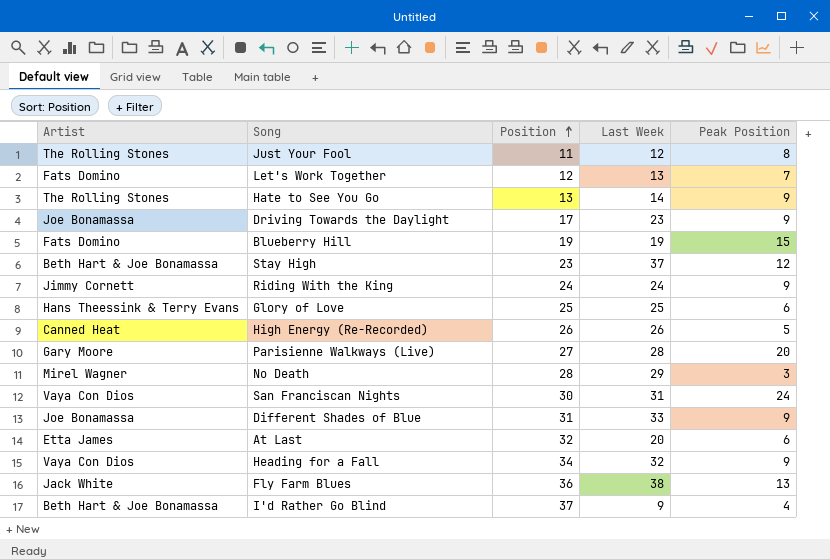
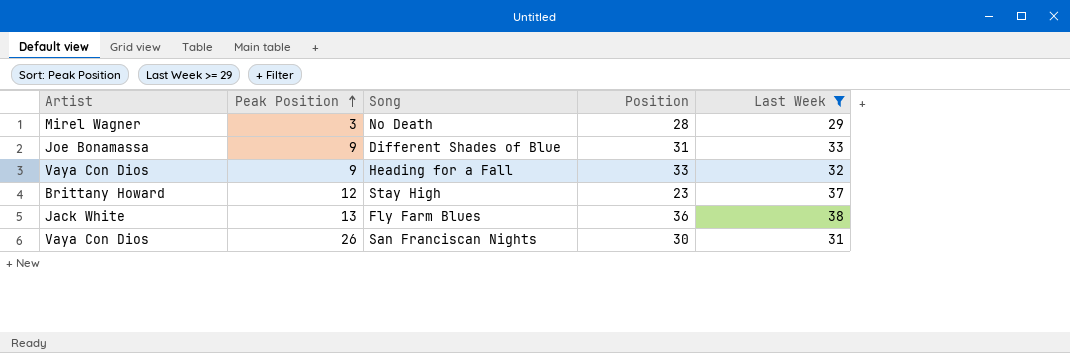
filter: none -> Last Week >= 29
row order: Position ascending -> Peak Position ascending
column Peak Position | position: 5 -> 2
Heading for a Fall | Position: 34 -> 33
Stay High | Artist: Beth Hart & Joe Bonamassa -> Brittany Howard
San Franciscan Nights | Peak Position: 24 -> 26

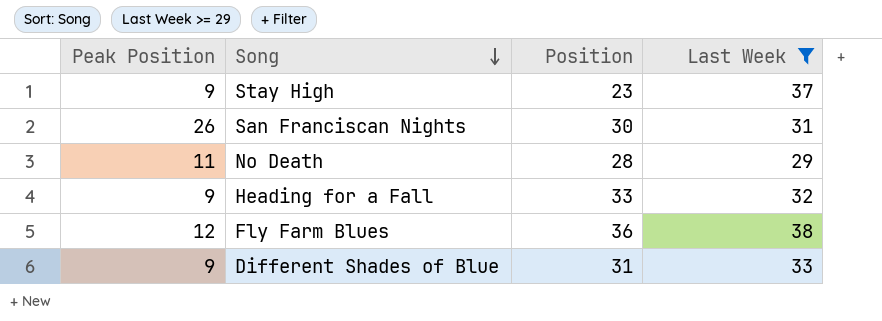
row order: Peak Position ascending -> Song descending
column Artist | position: 1 -> none
Stay High | Peak Position: 12 -> 9
No Death | Peak Position: 3 -> 11
Fly Farm Blues | Peak Position: 13 -> 12

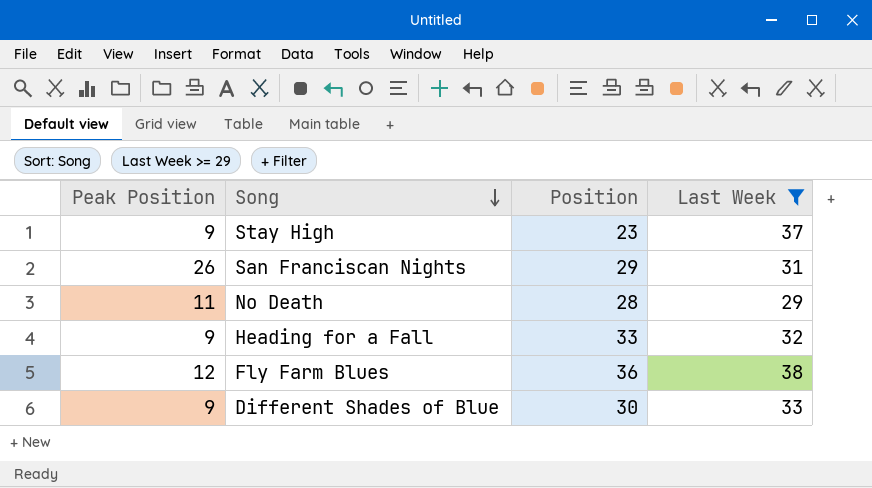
San Franciscan Nights | Position: 30 -> 29
Different Shades of Blue | Position: 31 -> 30

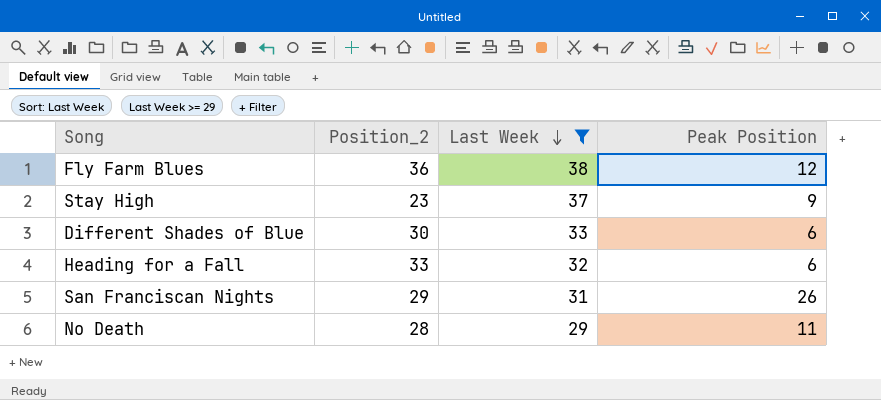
row order: Song descending -> Last Week descending
column name: Position -> Position_2
column Peak Position | position: 1 -> 4
Different Shades of Blue | Peak Position: 9 -> 6
Heading for a Fall | Peak Position: 9 -> 6

